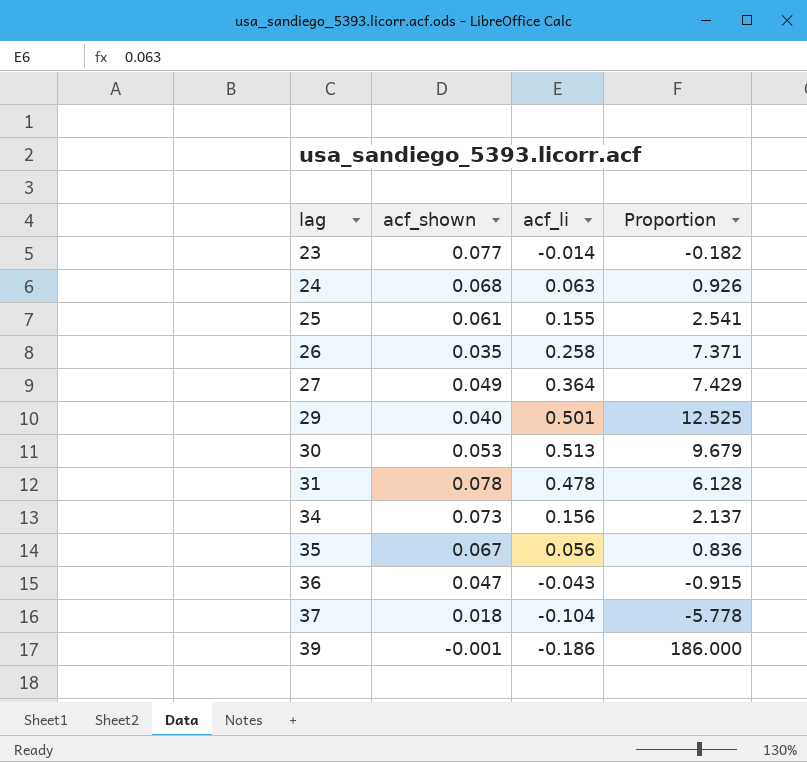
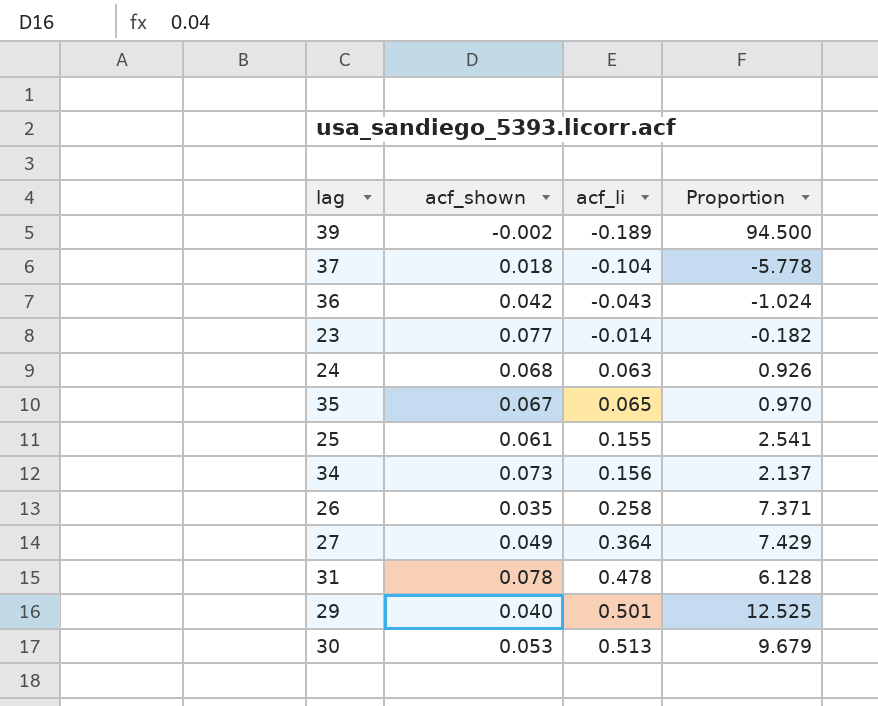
row order: lag ascending -> acf_li ascending
39 | acf_shown: -0.001 -> -0.002
39 | acf_li: -0.186 -> -0.189
39 | Proportion: 186.000 -> 94.500
36 | acf_shown: 0.047 -> 0.042
36 | Proportion: -0.915 -> -1.024
35 | acf_li: 0.056 -> 0.065
35 | Proportion: 0.836 -> 0.970

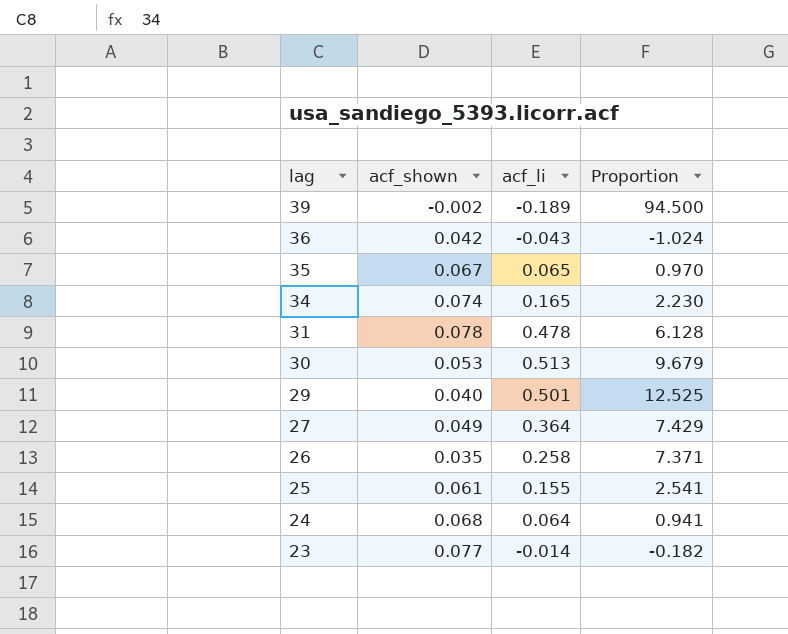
row order: acf_li ascending -> lag descending
row 37: 0.018 | -0.104 | -5.778 -> none
34 | acf_shown: 0.073 -> 0.074
34 | acf_li: 0.156 -> 0.165
34 | Proportion: 2.137 -> 2.230
24 | acf_li: 0.063 -> 0.064
24 | Proportion: 0.926 -> 0.941

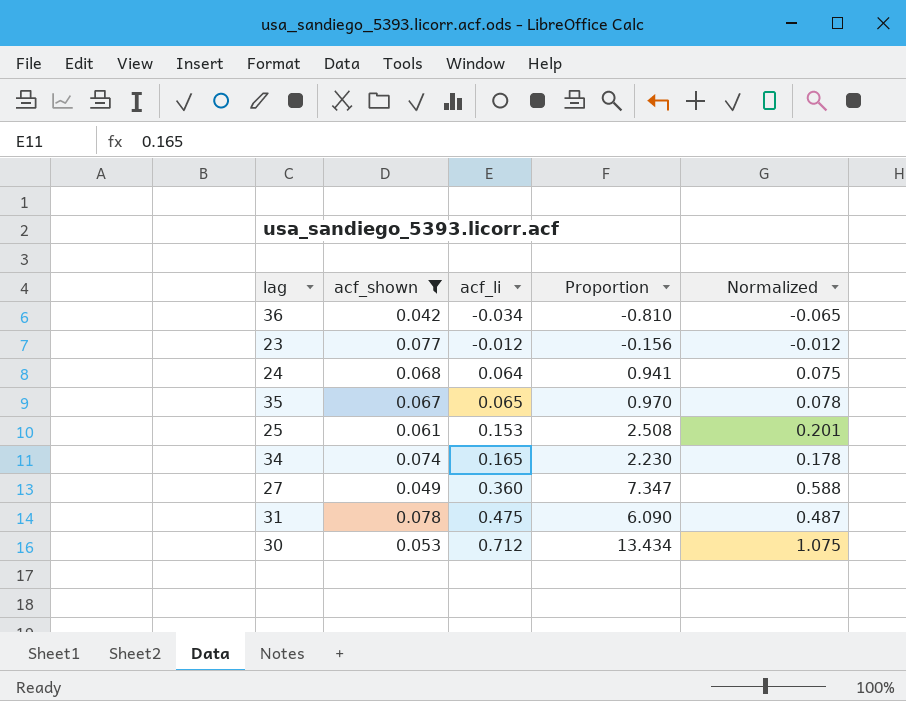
filter: none -> acf_shown >= 0.042
row order: lag descending -> acf_li ascending
column Normalized | formula: none -> [Proportion] * 0.08
36 | acf_li: -0.043 -> -0.034
36 | Proportion: -1.024 -> -0.810
23 | acf_li: -0.014 -> -0.012
23 | Proportion: -0.182 -> -0.156
25 | acf_li: 0.155 -> 0.153
25 | Proportion: 2.541 -> 2.508
27 | acf_li: 0.364 -> 0.360
27 | Proportion: 7.429 -> 7.347
31 | acf_li: 0.478 -> 0.475
31 | Proportion: 6.128 -> 6.090
30 | acf_li: 0.513 -> 0.712
30 | Proportion: 9.679 -> 13.434

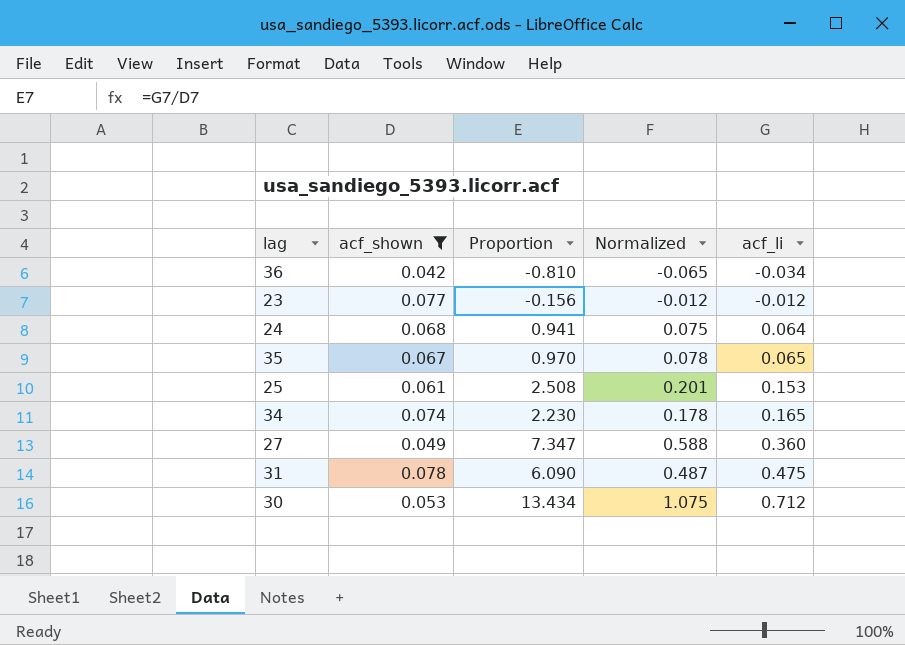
column acf_li | position: 3 -> 5

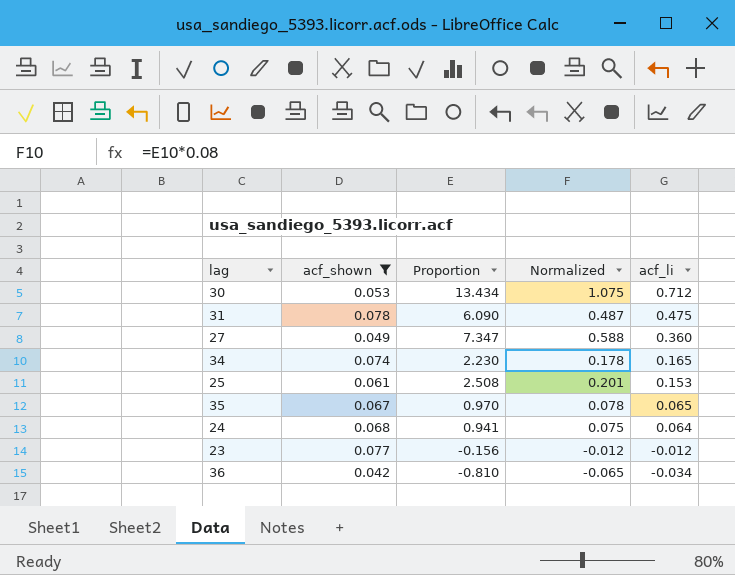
row order: acf_li ascending -> acf_li descending

